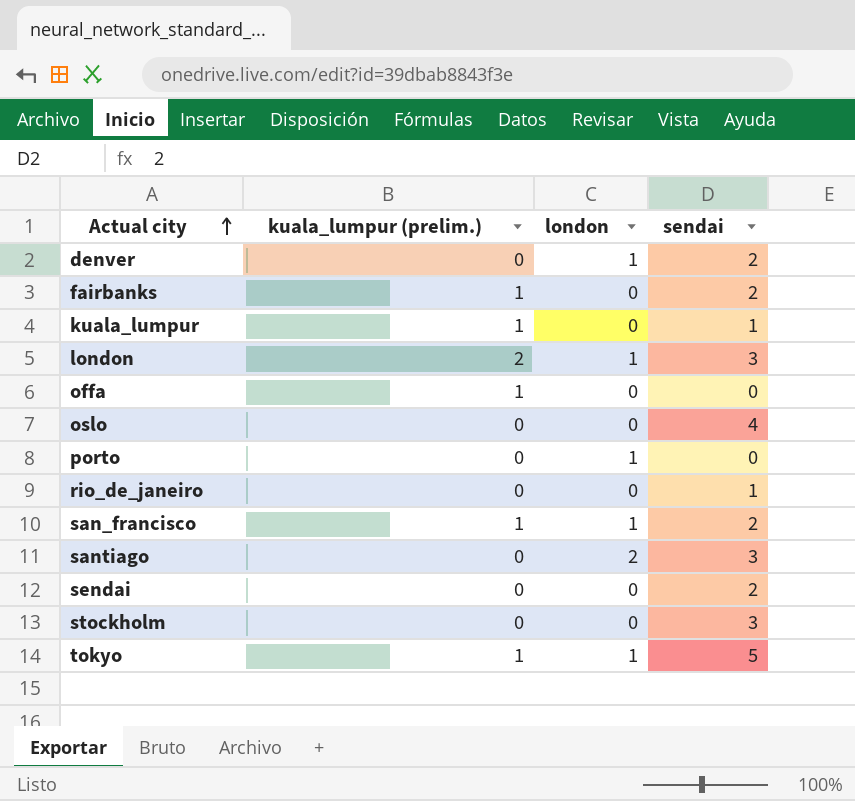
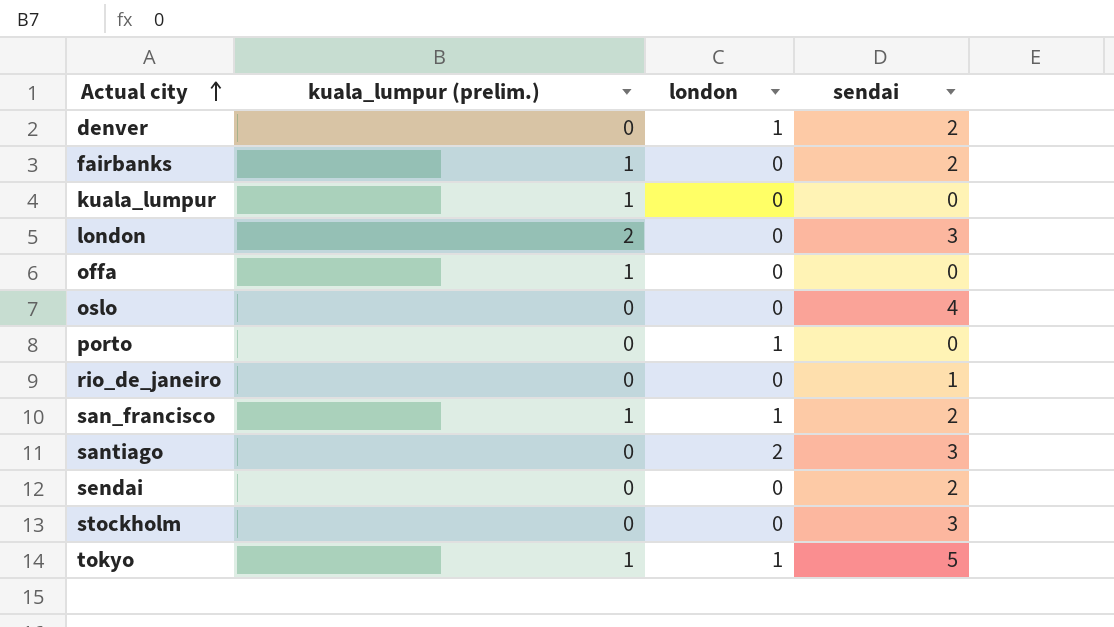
kuala_lumpur | sendai: 1 -> 0
london | london: 1 -> 0

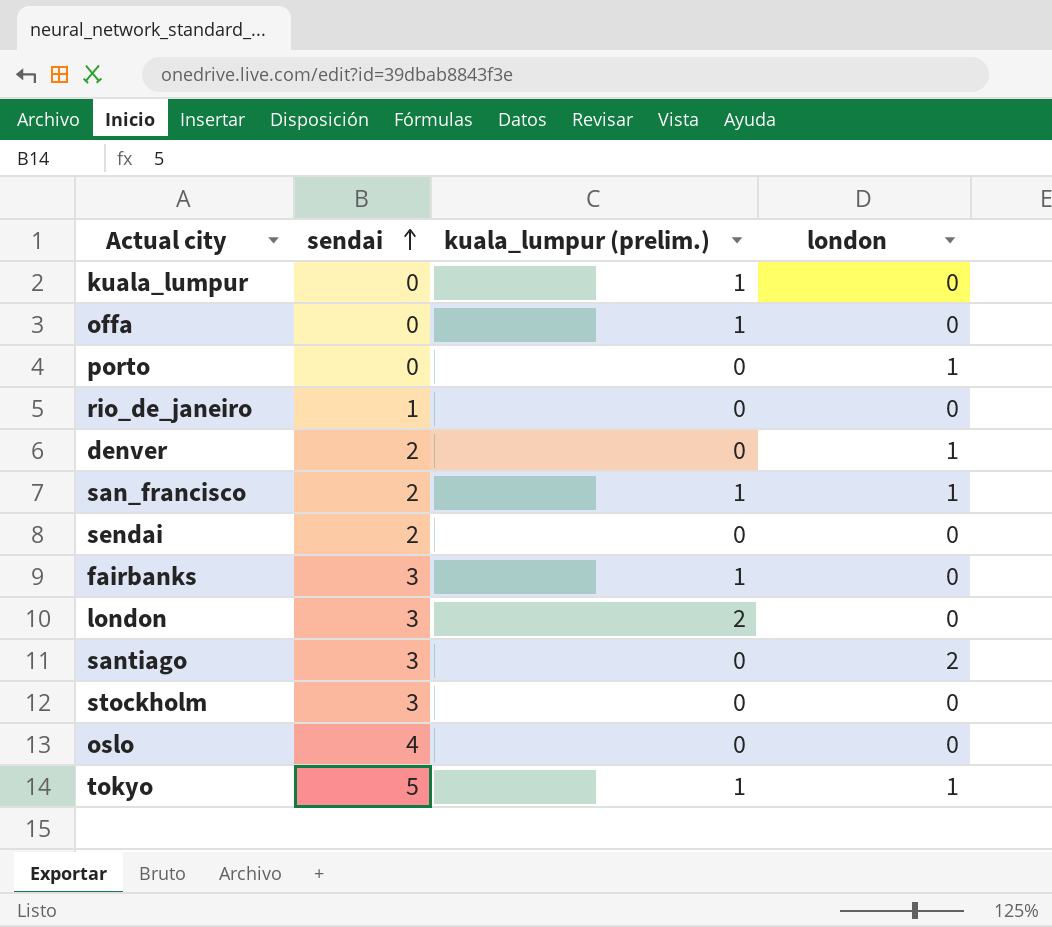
row order: Actual city ascending -> sendai ascending
column sendai | position: 4 -> 2
fairbanks | sendai: 2 -> 3

